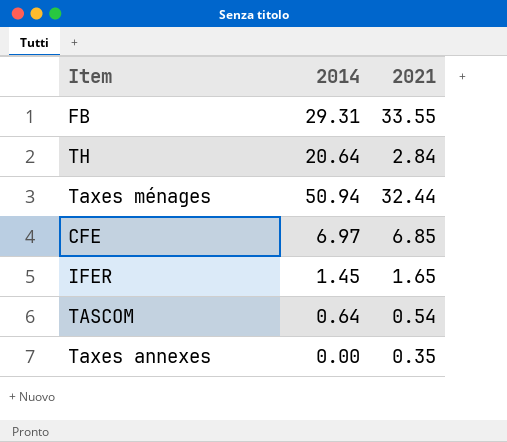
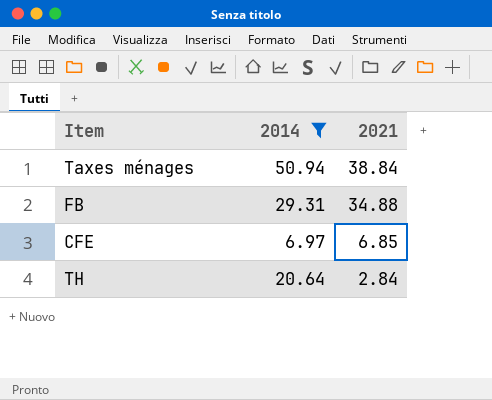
filter: none -> 2014 >= 6.97
row order: none -> 2021 descending
Taxes ménages | 2021: 32.44 -> 38.84
FB | 2021: 33.55 -> 34.88

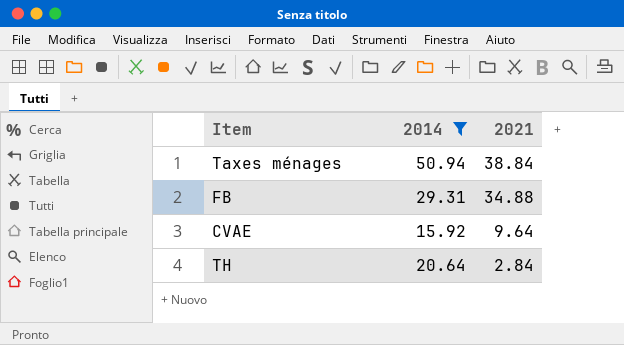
row CFE: 6.97 | 6.85 -> none
row CVAE: none -> 15.92 | 9.64

